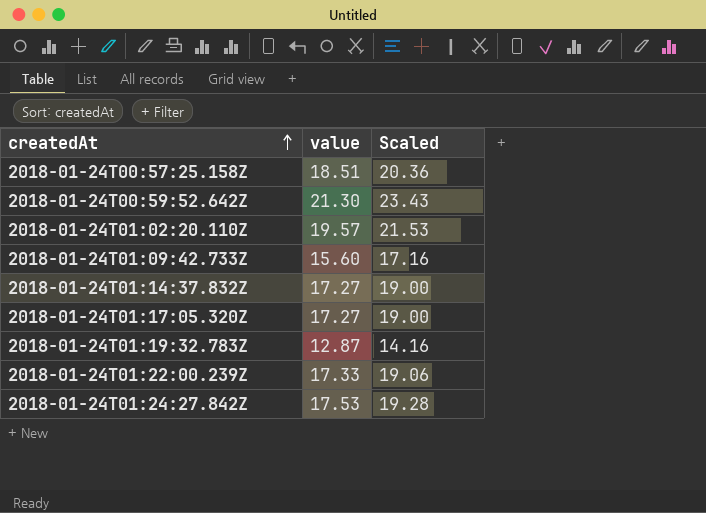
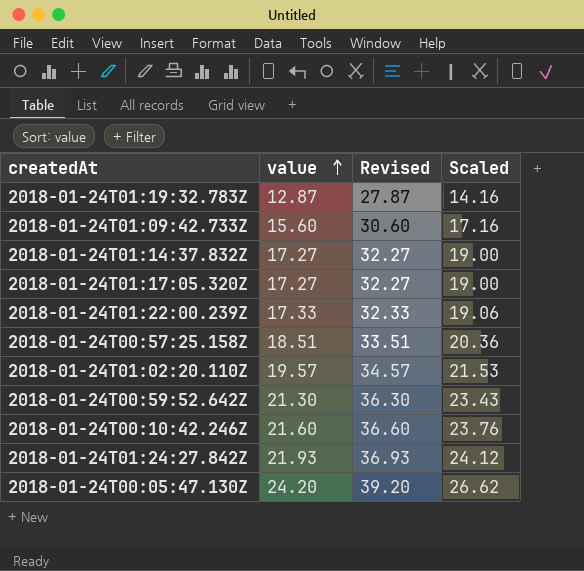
row order: createdAt ascending -> value ascending
column Revised | formula: none -> [value] + 15
row 2018-01-24T00:10:42.246Z: none -> 21.60 | 36.60 | 23.76
2018-01-24T01:24:27.842Z | value: 17.53 -> 21.93
2018-01-24T01:24:27.842Z | Scaled: 19.28 -> 24.12
row 2018-01-24T00:05:47.130Z: none -> 24.20 | 39.20 | 26.62

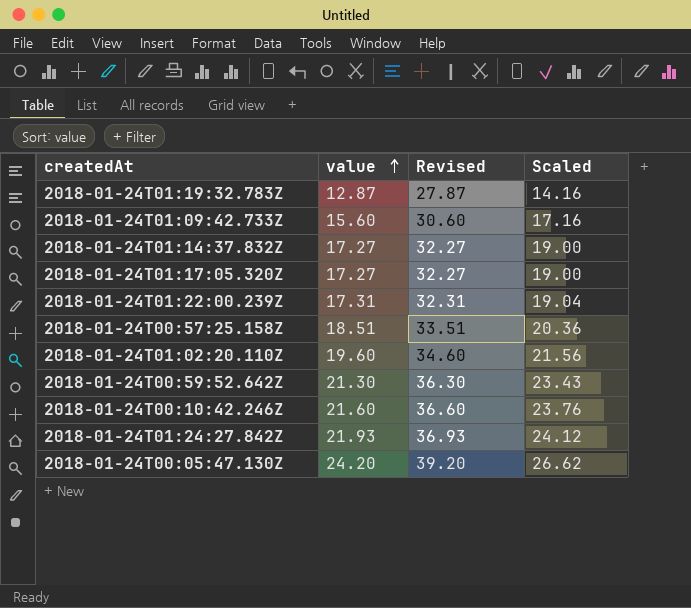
2018-01-24T01:22:00.239Z | value: 17.33 -> 17.31
2018-01-24T01:22:00.239Z | Revised: 32.33 -> 32.31
2018-01-24T01:22:00.239Z | Scaled: 19.06 -> 19.04
2018-01-24T01:02:20.110Z | value: 19.57 -> 19.60
2018-01-24T01:02:20.110Z | Revised: 34.57 -> 34.60
2018-01-24T01:02:20.110Z | Scaled: 21.53 -> 21.56

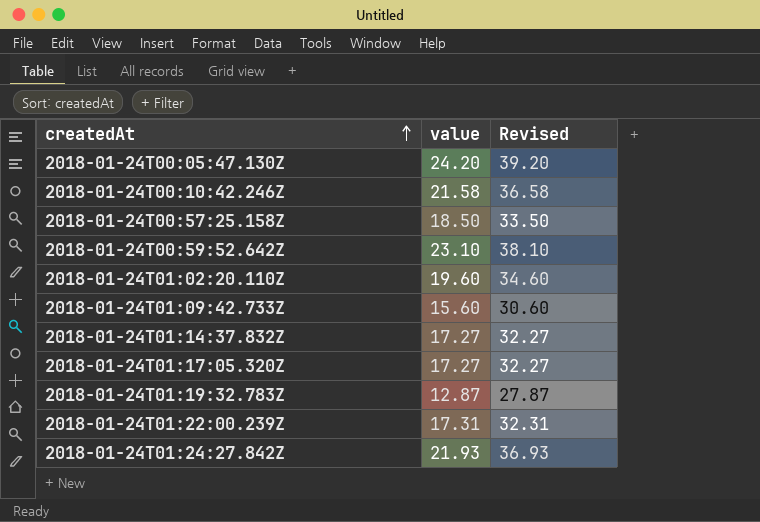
row order: value ascending -> createdAt ascending
column Scaled | formula: [value] * 1.1 -> none
2018-01-24T00:10:42.246Z | value: 21.60 -> 21.58
2018-01-24T00:10:42.246Z | Revised: 36.60 -> 36.58
2018-01-24T00:57:25.158Z | value: 18.51 -> 18.50
2018-01-24T00:57:25.158Z | Revised: 33.51 -> 33.50
2018-01-24T00:59:52.642Z | value: 21.30 -> 23.10
2018-01-24T00:59:52.642Z | Revised: 36.30 -> 38.10

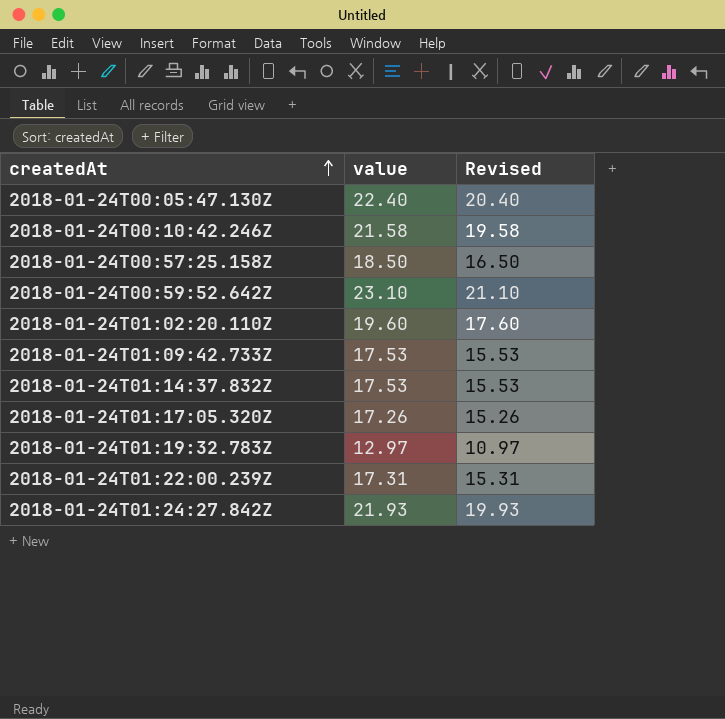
column Revised | formula: [value] + 15 -> [value] - 2
2018-01-24T00:05:47.130Z | value: 24.20 -> 22.40
2018-01-24T01:09:42.733Z | value: 15.60 -> 17.53
2018-01-24T01:14:37.832Z | value: 17.27 -> 17.53
2018-01-24T01:17:05.320Z | value: 17.27 -> 17.26
2018-01-24T01:19:32.783Z | value: 12.87 -> 12.97

